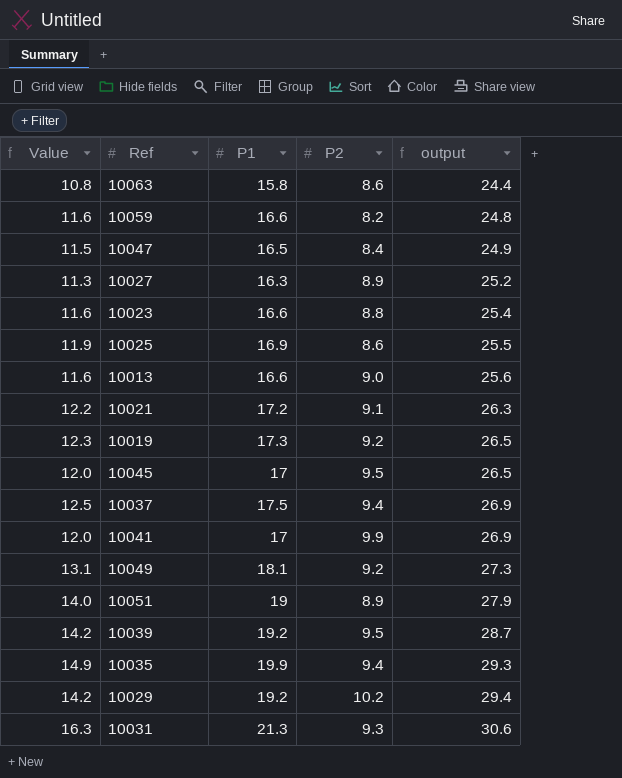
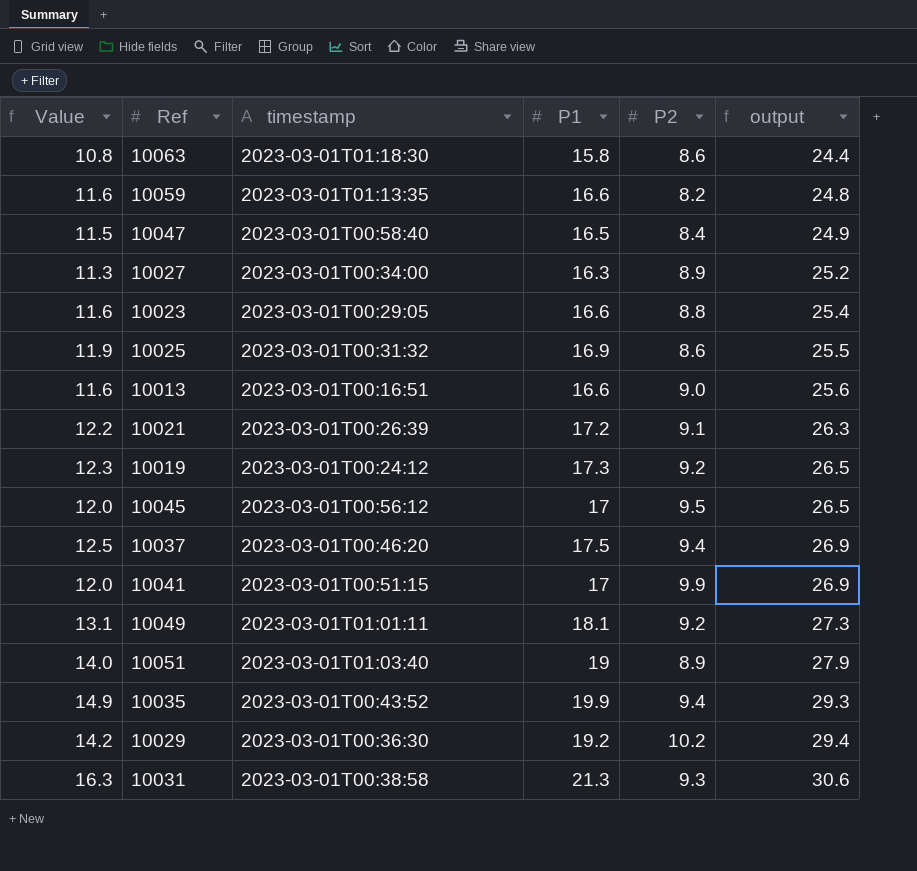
column timestamp | position: none -> 3
row 10039: 14.2 | 19.2 | 9.5 | 28.7 -> none

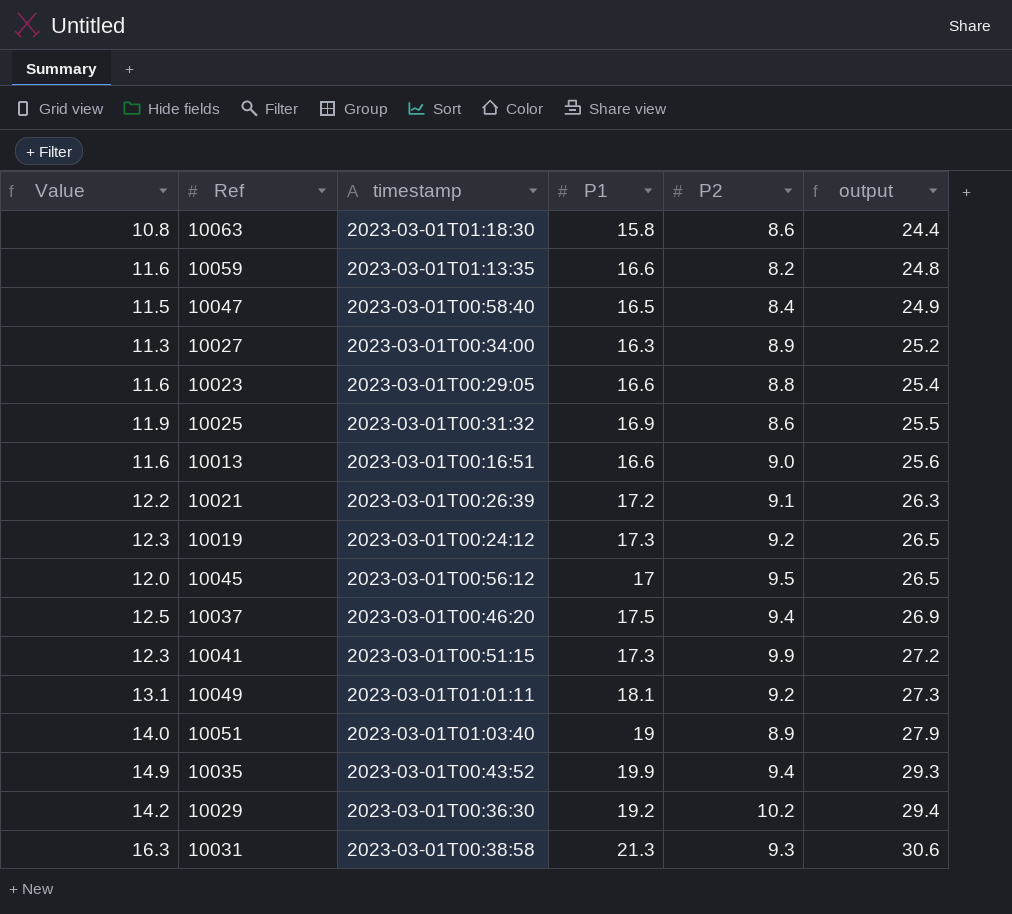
10041 | Value: 12.0 -> 12.3
10041 | P1: 17 -> 17.3
10041 | output: 26.9 -> 27.2

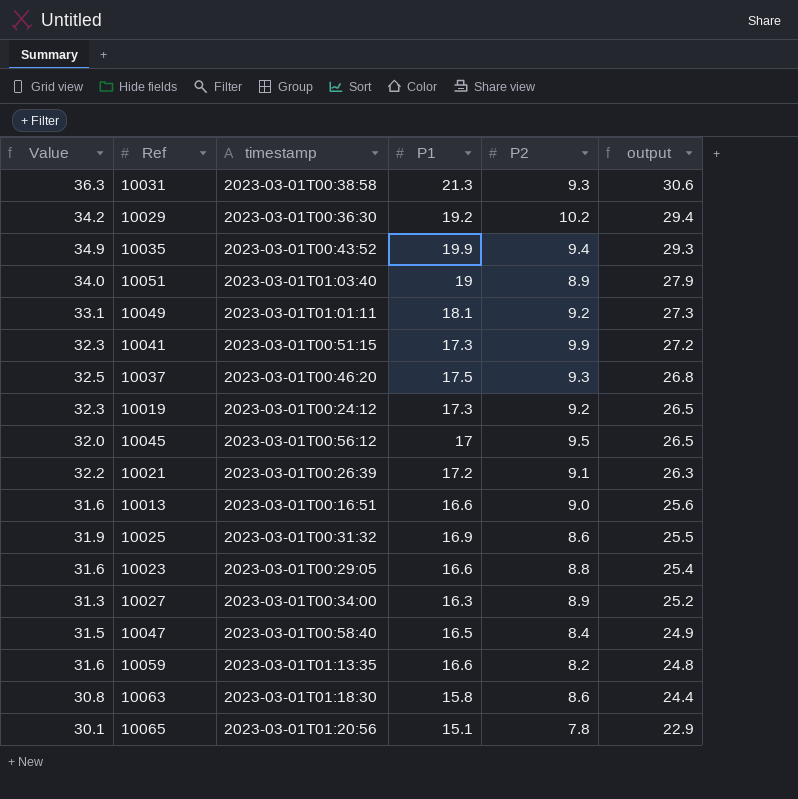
row order: output ascending -> output descending
column Value | formula: [P1] - 5 -> [P1] + 15
10037 | P2: 9.4 -> 9.3
10037 | output: 26.9 -> 26.8
row 10065: none -> 30.1 | 2023-03-01T01:20:56 | 15.1 | 7.8 | 22.9

